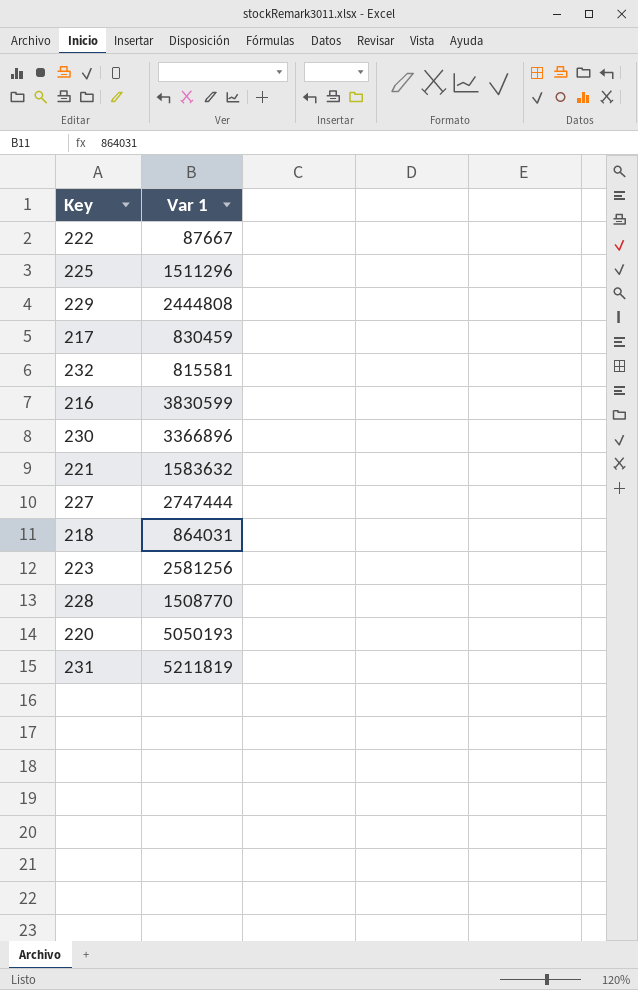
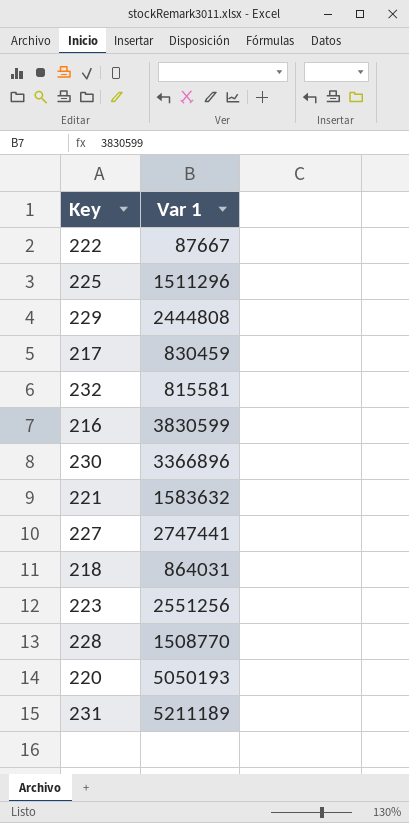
227 | Var 1: 2747444 -> 2747441
223 | Var 1: 2581256 -> 2551256
231 | Var 1: 5211819 -> 5211189

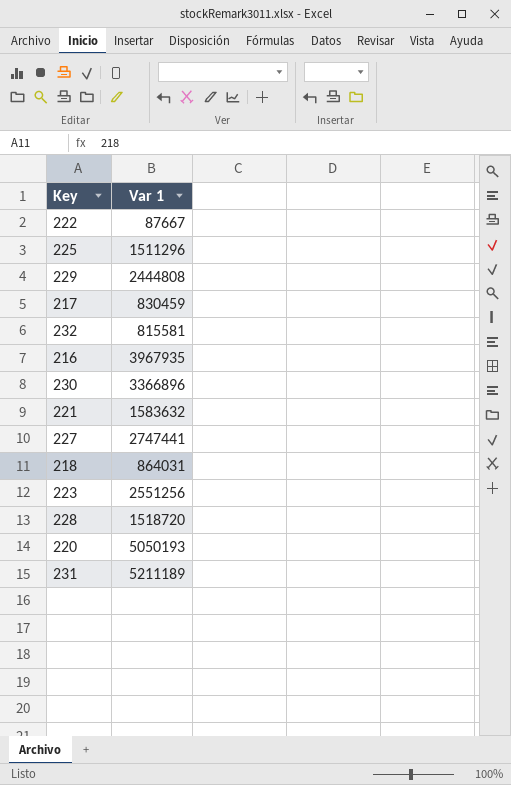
216 | Var 1: 3830599 -> 3967935
228 | Var 1: 1508770 -> 1518720

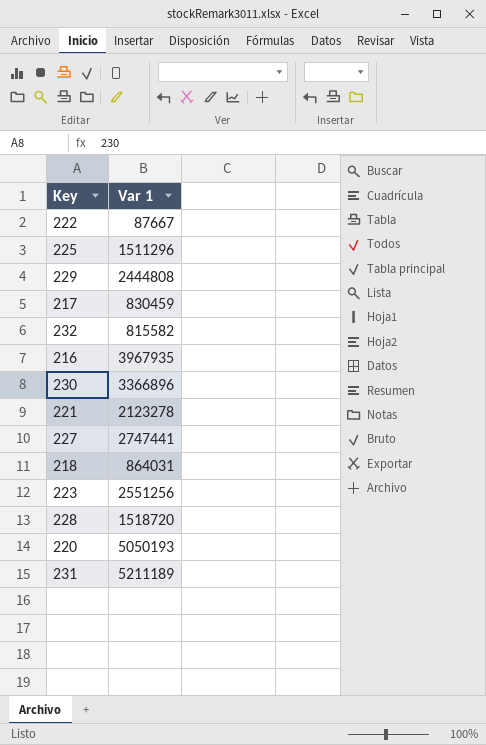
232 | Var 1: 815581 -> 815582
221 | Var 1: 1583632 -> 2123278

